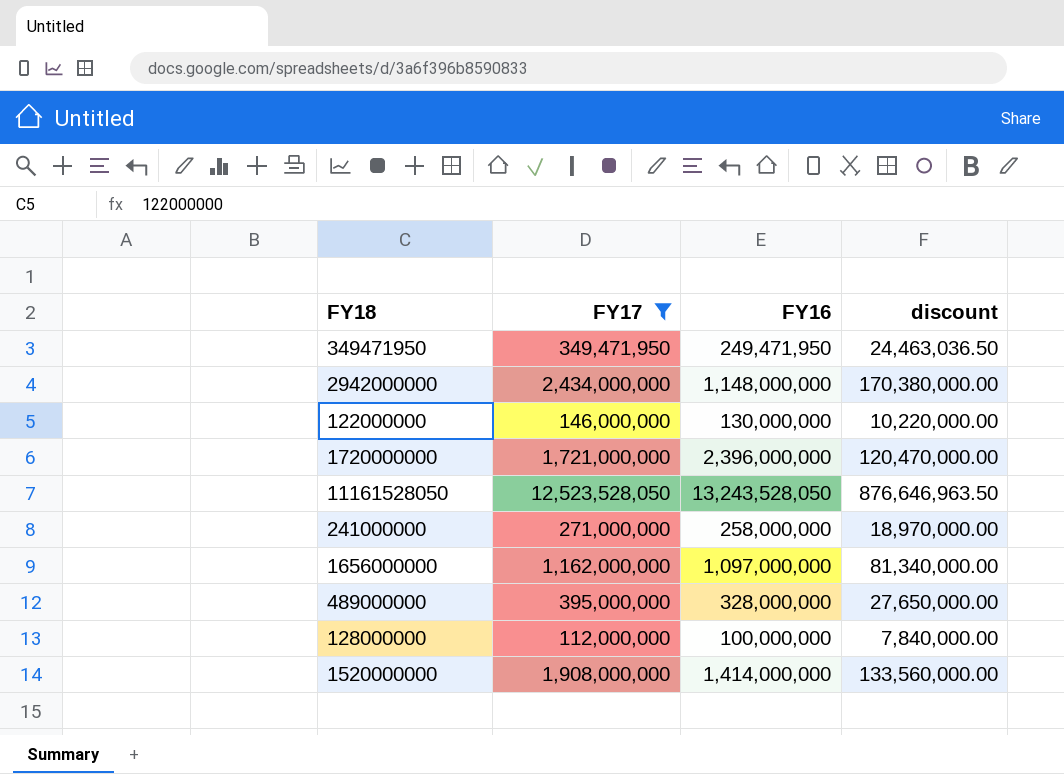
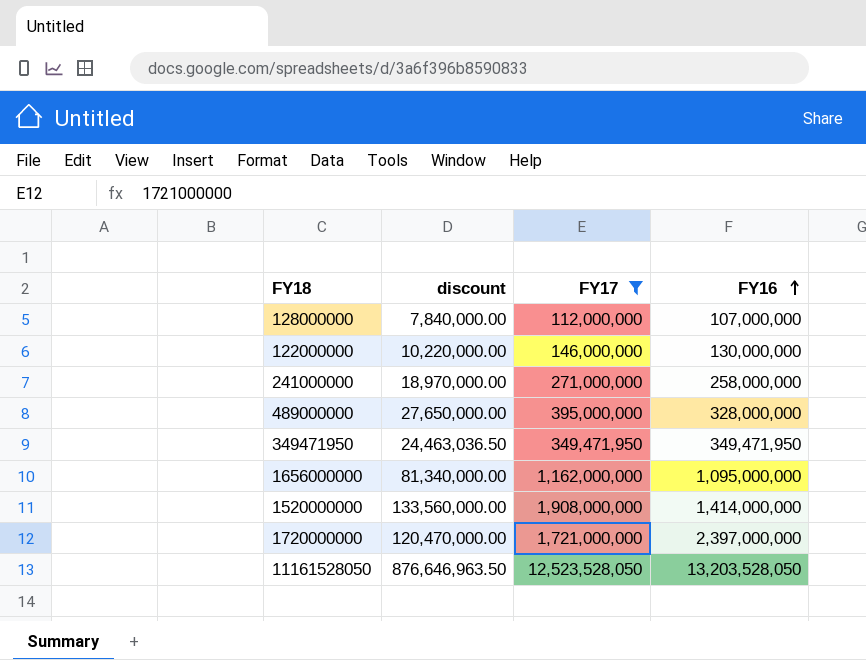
row order: none -> FY16 ascending
column discount | position: 4 -> 2
row 2942000000: 2,434,000,000 | 1,148,000,000 | 170,380,000.00 -> none
128000000 | FY16: 100,000,000 -> 107,000,000
349471950 | FY16: 249,471,950 -> 349,471,950
1656000000 | FY16: 1,097,000,000 -> 1,095,000,000
1720000000 | FY16: 2,396,000,000 -> 2,397,000,000
11161528050 | FY16: 13,243,528,050 -> 13,203,528,050

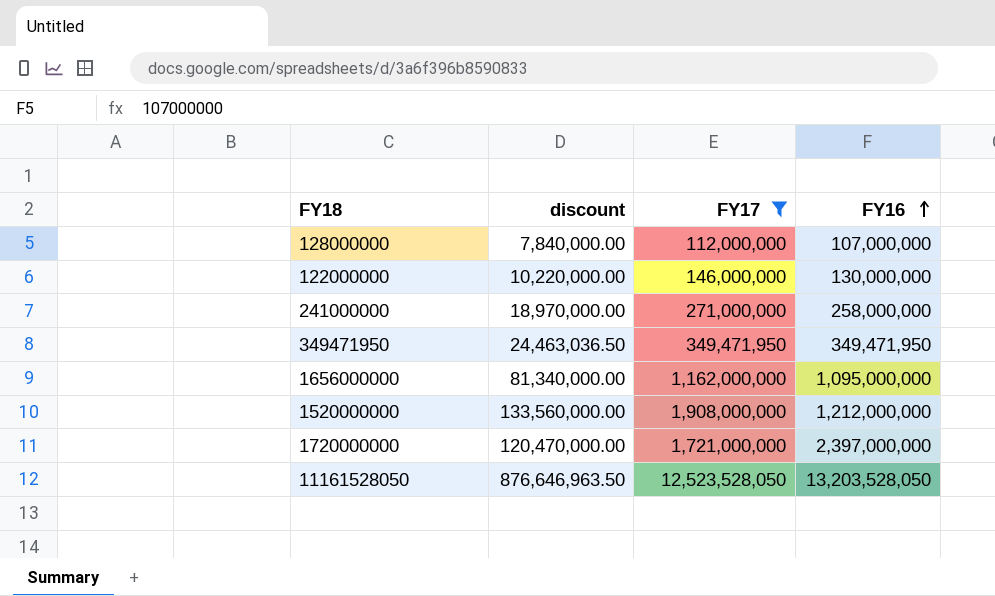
row 489000000: 27,650,000.00 | 395,000,000 | 328,000,000 -> none
1520000000 | FY16: 1,414,000,000 -> 1,212,000,000

